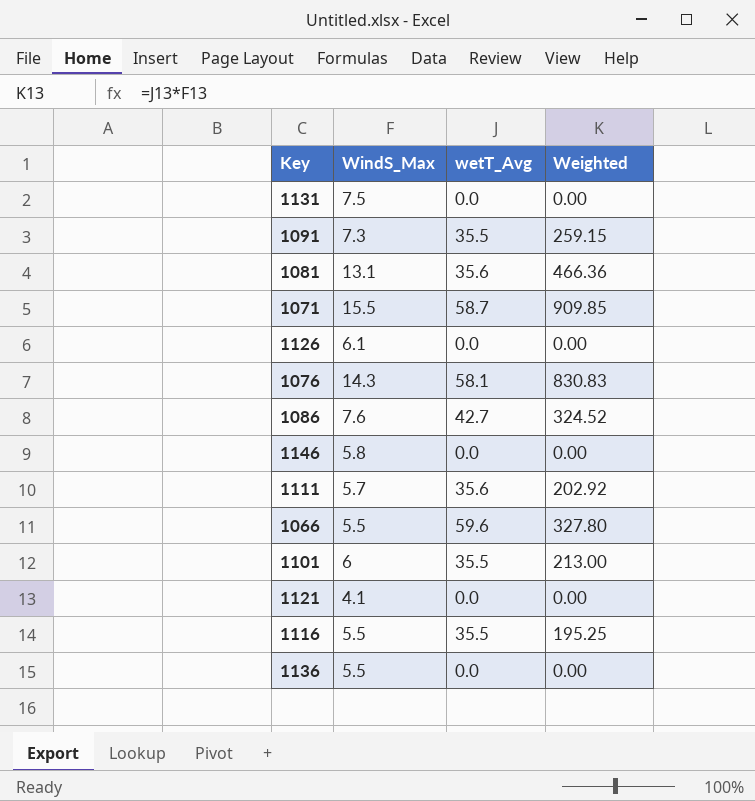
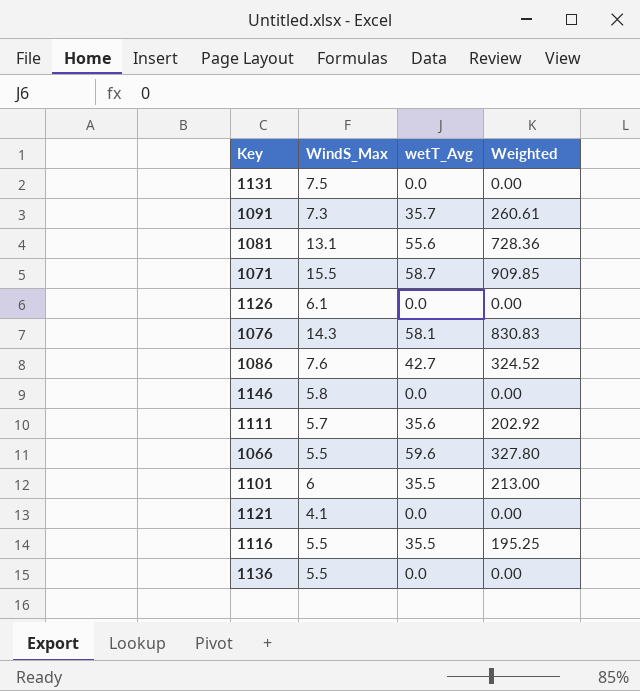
1091 | wetT_Avg: 35.5 -> 35.7
1091 | Weighted: 259.15 -> 260.61
1081 | wetT_Avg: 35.6 -> 55.6
1081 | Weighted: 466.36 -> 728.36

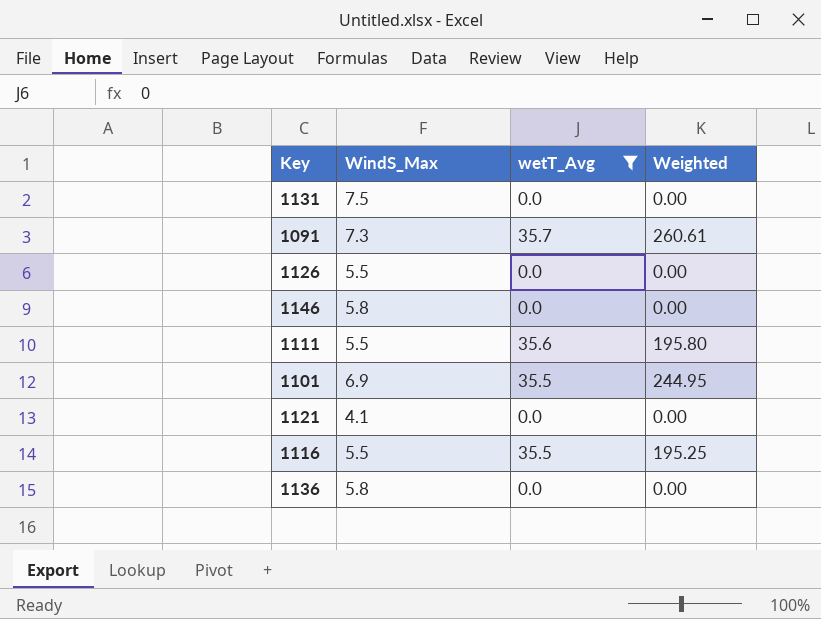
filter: none -> wetT_Avg <= 35.7
1126 | WindS_Max: 6.1 -> 5.5
1111 | WindS_Max: 5.7 -> 5.5
1111 | Weighted: 202.92 -> 195.80
1101 | WindS_Max: 6 -> 6.9
1101 | Weighted: 213.00 -> 244.95
1136 | WindS_Max: 5.5 -> 5.8

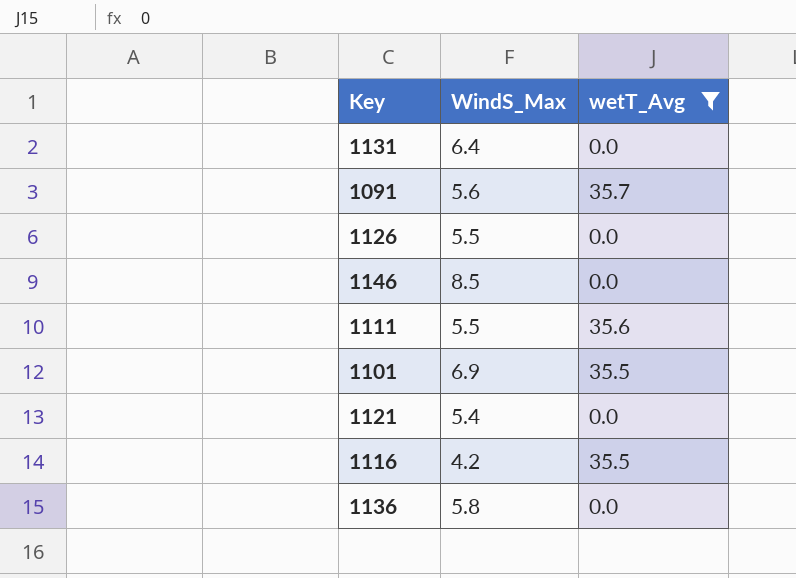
column Weighted | formula: [WindS_Max] * [wetT_Avg] -> none
1131 | WindS_Max: 7.5 -> 6.4
1091 | WindS_Max: 7.3 -> 5.6
1146 | WindS_Max: 5.8 -> 8.5
1121 | WindS_Max: 4.1 -> 5.4
1116 | WindS_Max: 5.5 -> 4.2

